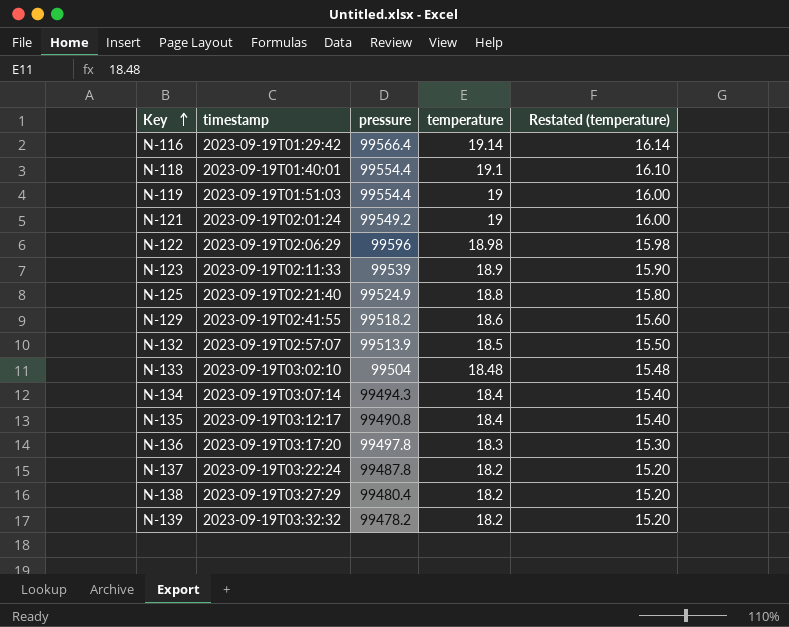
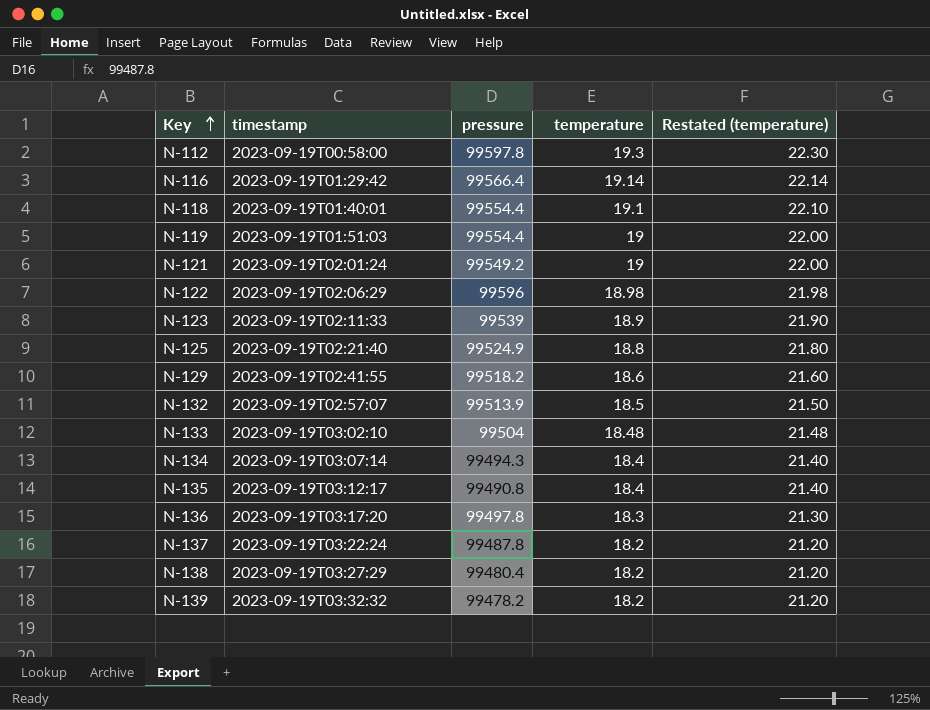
column Restated (temperature) | formula: [temperature] - 3 -> [temperature] + 3
row N-112: none -> 2023-09-19T00:58:00 | 99597.8 | 19.3 | 22.30

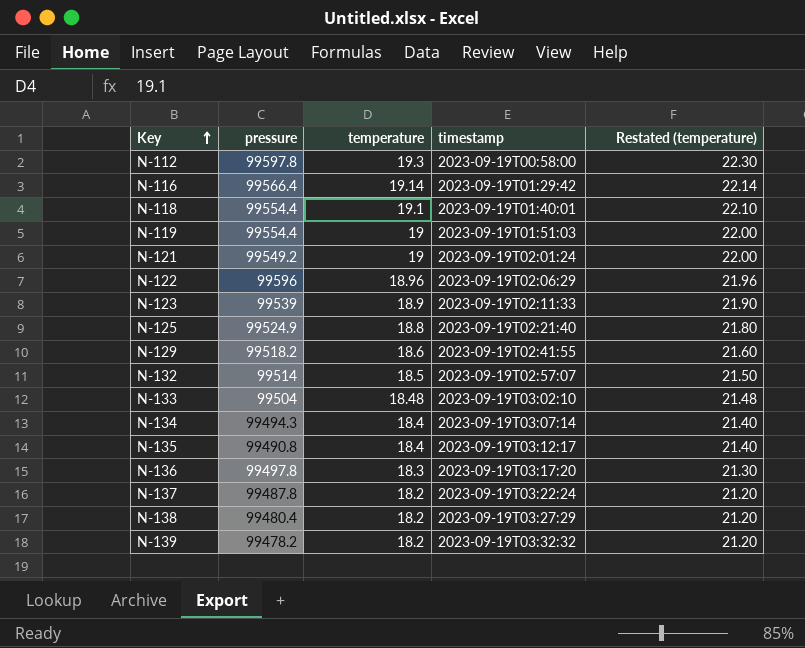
column timestamp | position: 2 -> 4
N-122 | temperature: 18.98 -> 18.96
N-122 | Restated (temperature): 21.98 -> 21.96
N-132 | pressure: 99513.9 -> 99514

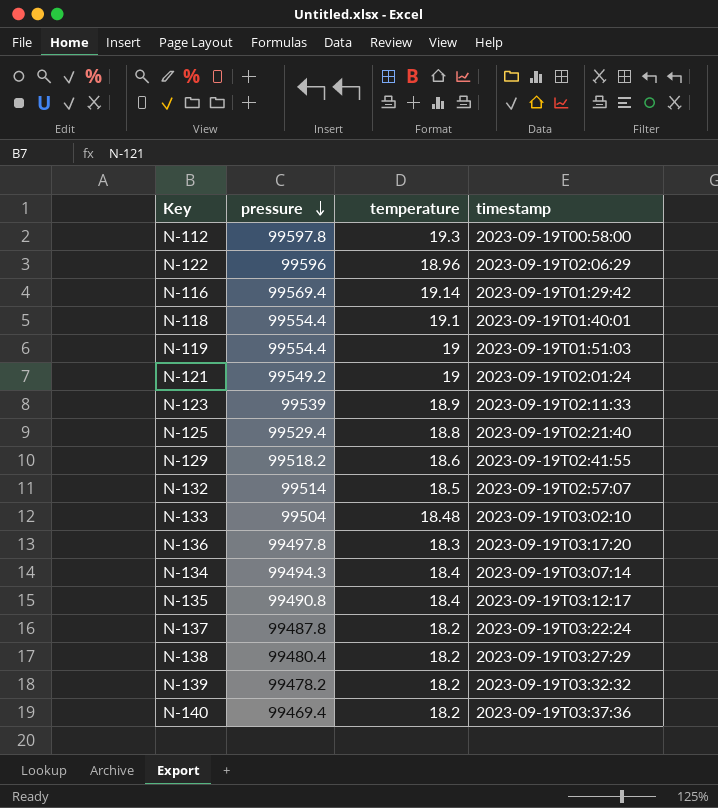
row order: Key ascending -> pressure descending
column Restated (temperature) | formula: [temperature] + 3 -> none
N-116 | pressure: 99566.4 -> 99569.4
N-125 | pressure: 99524.9 -> 99529.4
row N-140: none -> 99469.4 | 18.2 | 2023-09-19T03:37:36

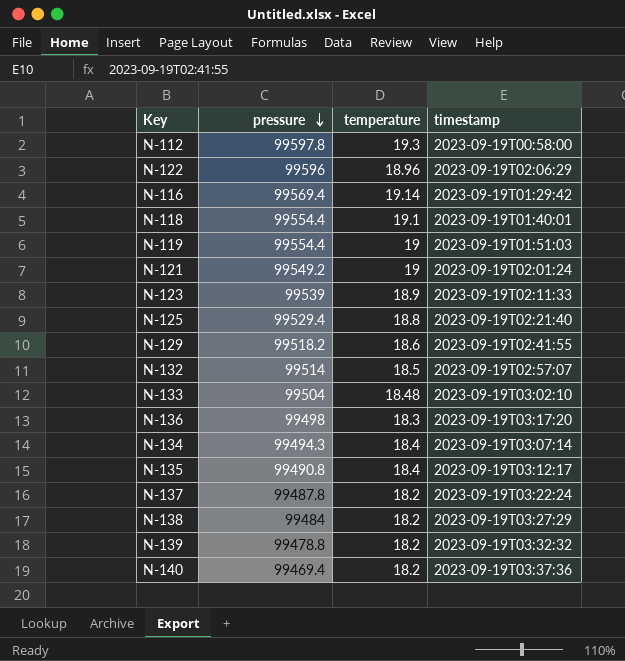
N-136 | pressure: 99497.8 -> 99498
N-138 | pressure: 99480.4 -> 99484
N-139 | pressure: 99478.2 -> 99478.8

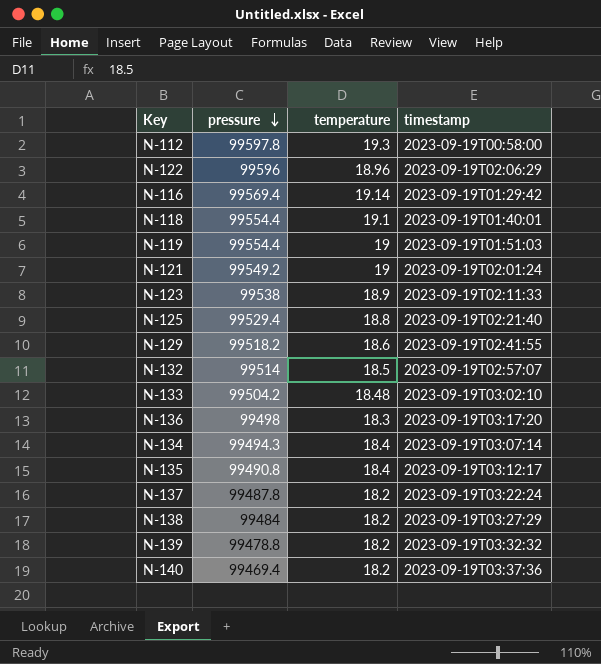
N-123 | pressure: 99539 -> 99538
N-133 | pressure: 99504 -> 99504.2

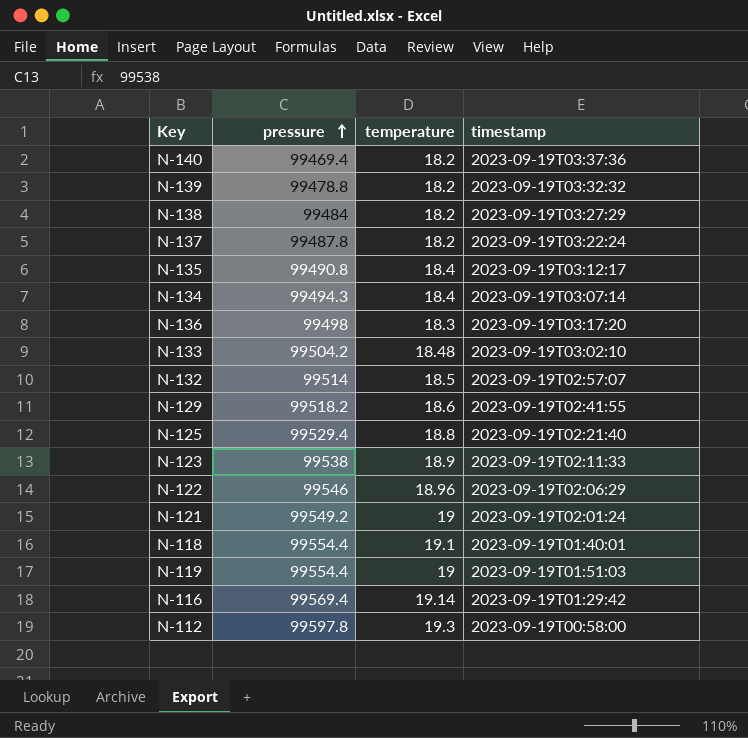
row order: pressure descending -> pressure ascending
N-122 | pressure: 99596 -> 99546

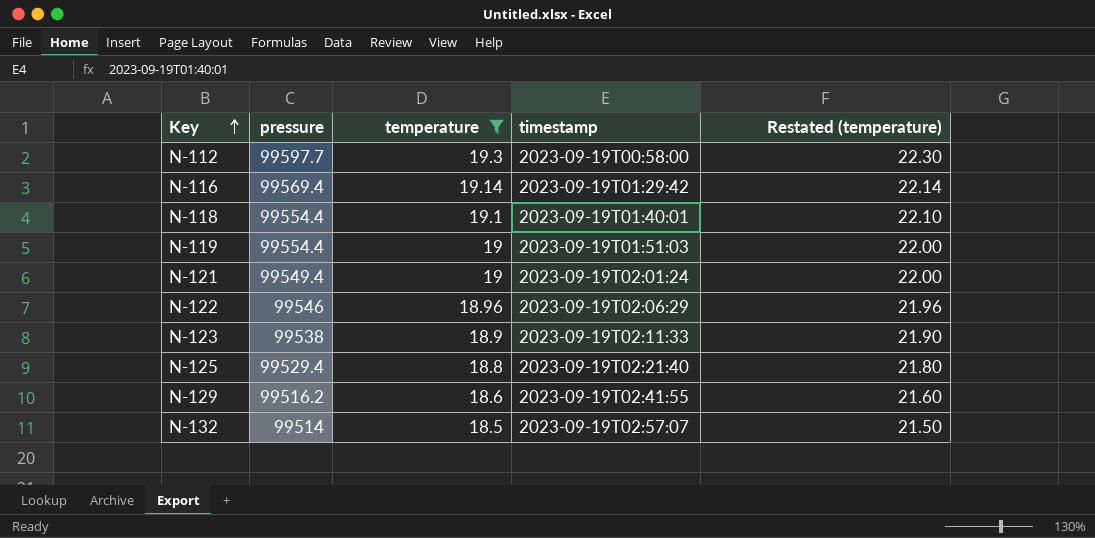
filter: none -> temperature >= 18.5
row order: pressure ascending -> Key ascending
column Restated (temperature) | formula: none -> [temperature] + 3
N-112 | pressure: 99597.8 -> 99597.7
N-121 | pressure: 99549.2 -> 99549.4
N-129 | pressure: 99518.2 -> 99516.2

